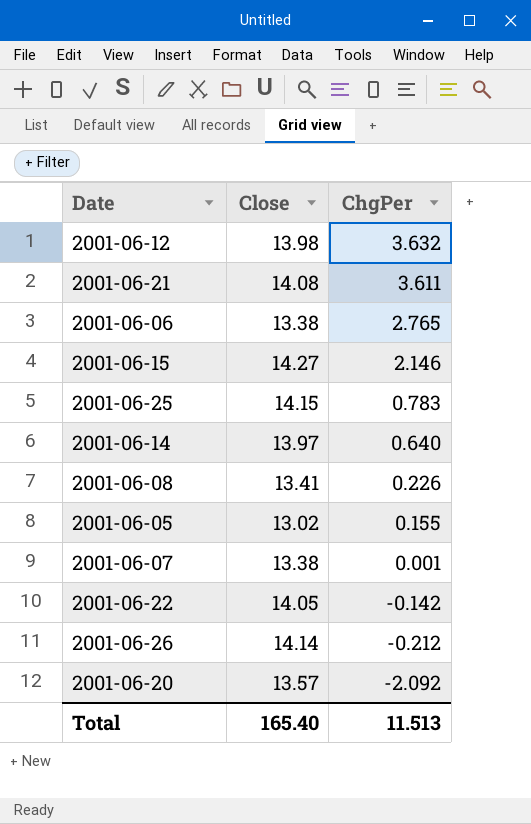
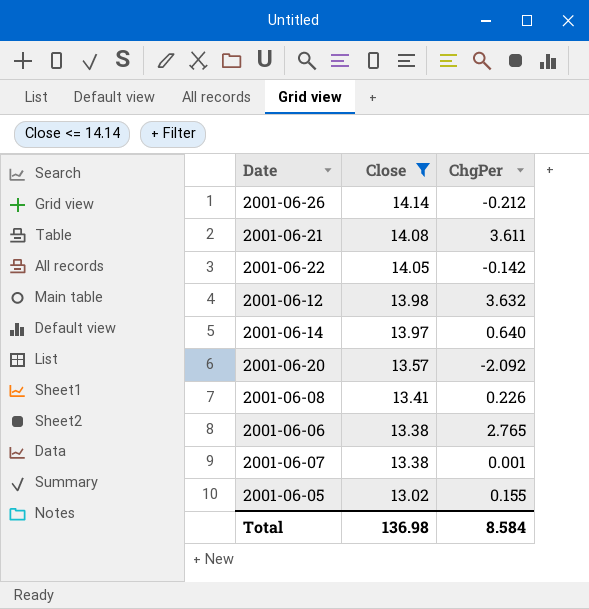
filter: none -> Close <= 14.14
row order: ChgPer descending -> Close descending
Total | Close: 165.40 -> 136.98
Total | ChgPer: 11.513 -> 8.584

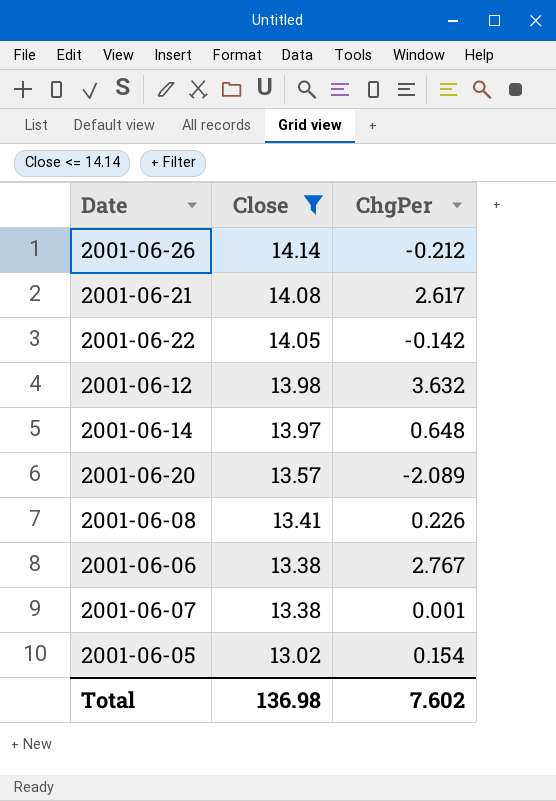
2001-06-21 | ChgPer: 3.611 -> 2.617
2001-06-14 | ChgPer: 0.640 -> 0.648
2001-06-20 | ChgPer: -2.092 -> -2.089
2001-06-06 | ChgPer: 2.765 -> 2.767
2001-06-05 | ChgPer: 0.155 -> 0.154
Total | ChgPer: 8.584 -> 7.602

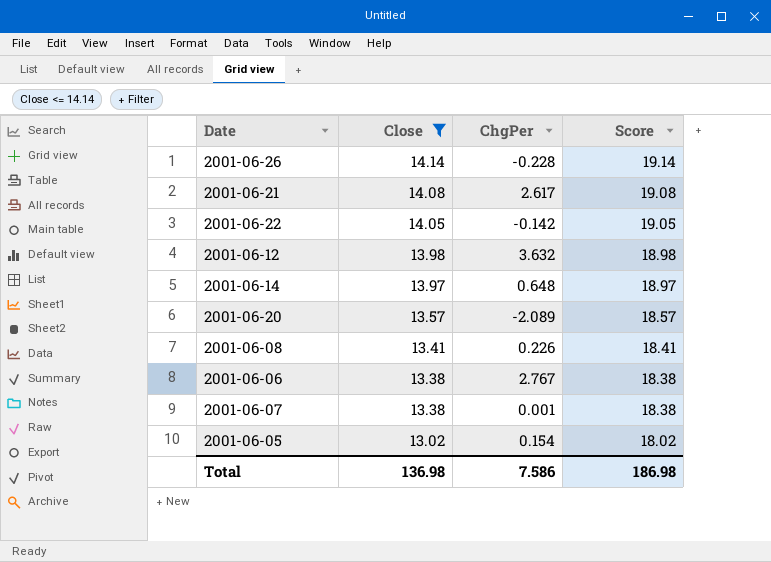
column Score | formula: none -> [Close] + 5
2001-06-26 | ChgPer: -0.212 -> -0.228
Total | ChgPer: 7.602 -> 7.586

